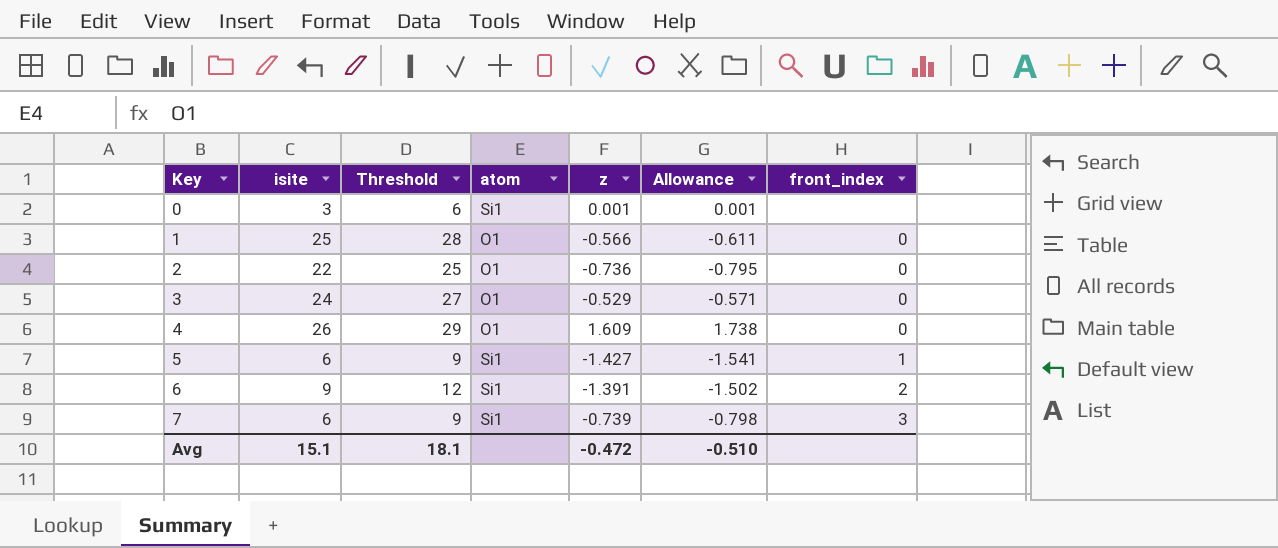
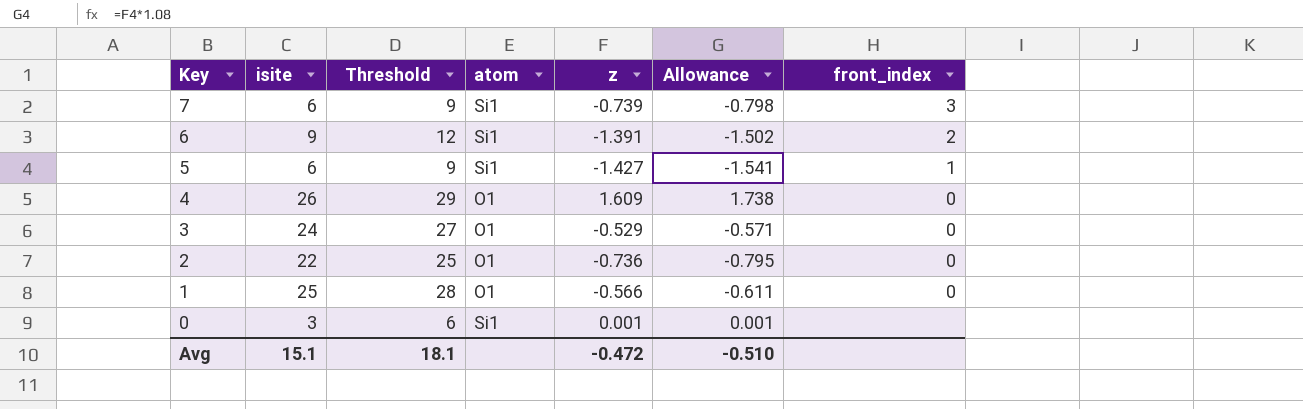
row order: Key ascending -> Key descending

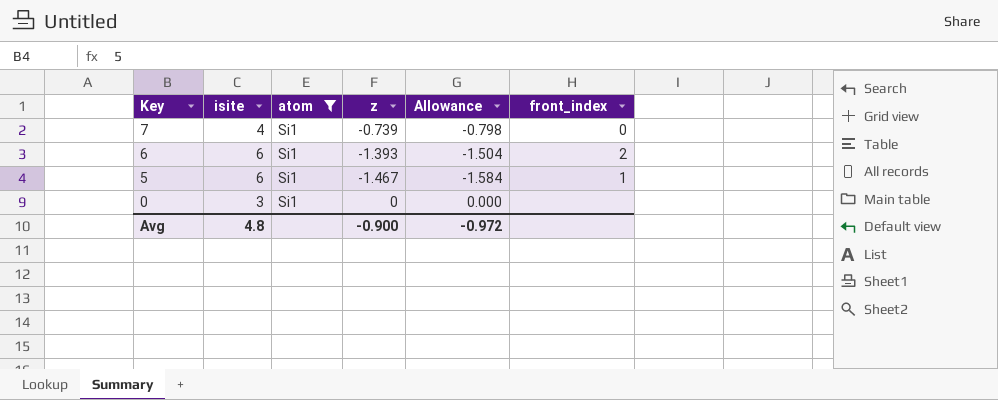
filter: none -> atom = Si1
column Threshold | formula: [isite] + 3 -> none
7 | isite: 6 -> 4
7 | front_index: 3 -> 0
6 | isite: 9 -> 6
6 | z: -1.391 -> -1.393
6 | Allowance: -1.502 -> -1.504
5 | z: -1.427 -> -1.467
5 | Allowance: -1.541 -> -1.584
0 | z: 0.001 -> 0
0 | Allowance: 0.001 -> 0.000
Avg | isite: 15.1 -> 4.8
Avg | z: -0.472 -> -0.900
Avg | Allowance: -0.510 -> -0.972

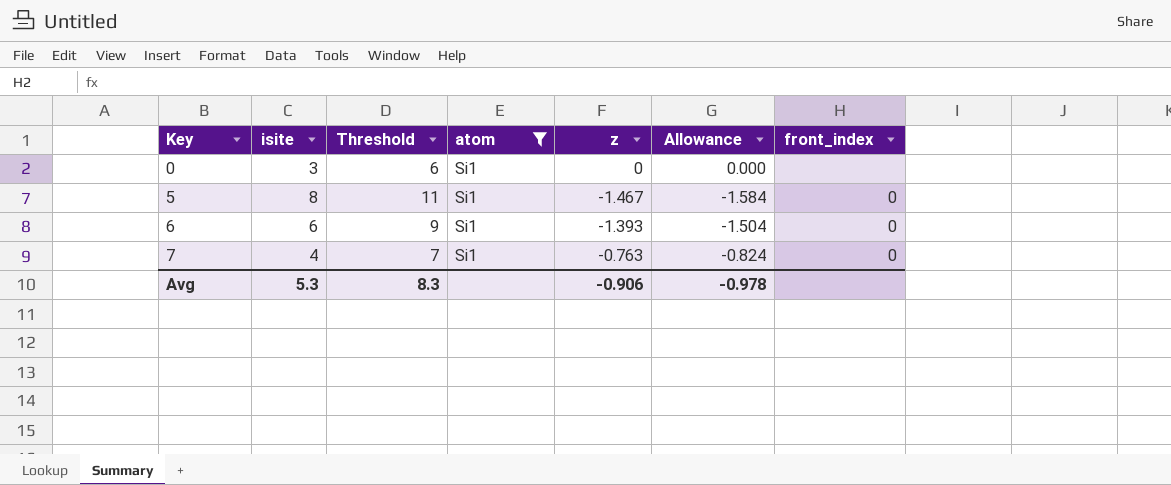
row order: Key descending -> Key ascending
column Threshold | formula: none -> [isite] + 3
5 | isite: 6 -> 8
5 | front_index: 1 -> 0
6 | front_index: 2 -> 0
7 | z: -0.739 -> -0.763
7 | Allowance: -0.798 -> -0.824
Avg | isite: 4.8 -> 5.3
Avg | z: -0.900 -> -0.906
Avg | Allowance: -0.972 -> -0.978

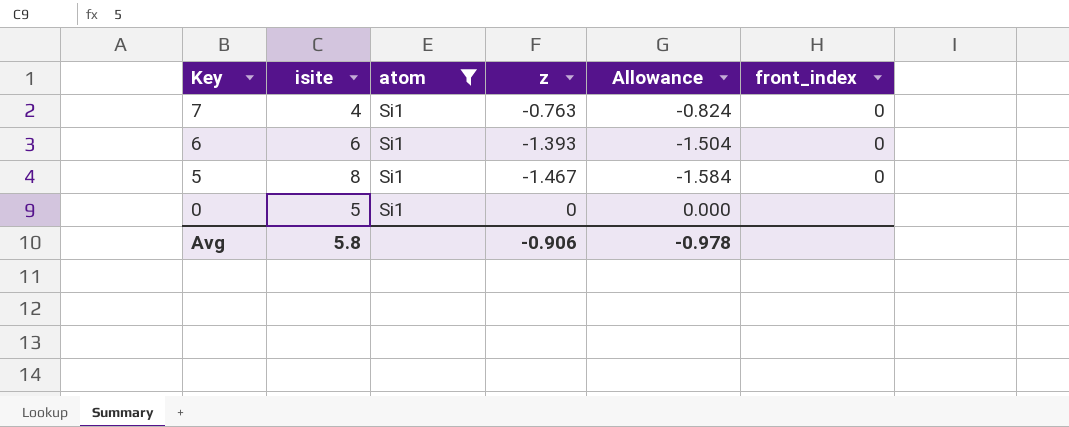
row order: Key ascending -> Key descending
column Threshold | formula: [isite] + 3 -> none
0 | isite: 3 -> 5
Avg | isite: 5.3 -> 5.8

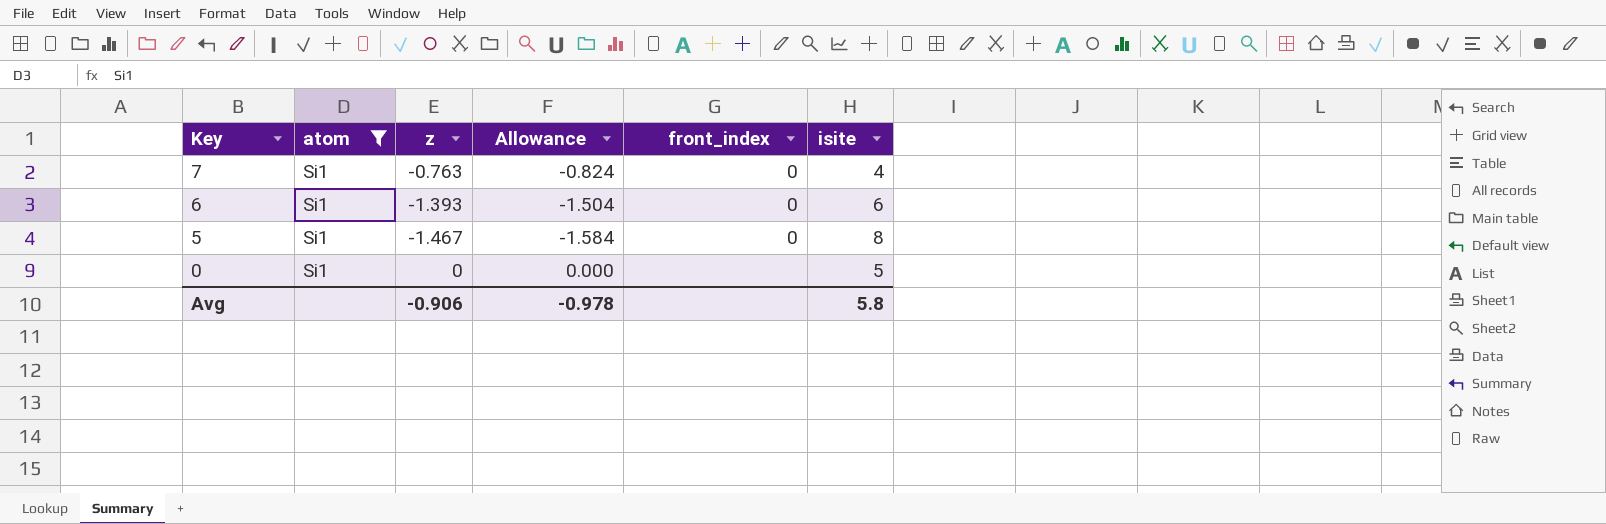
column isite | position: 2 -> 6

